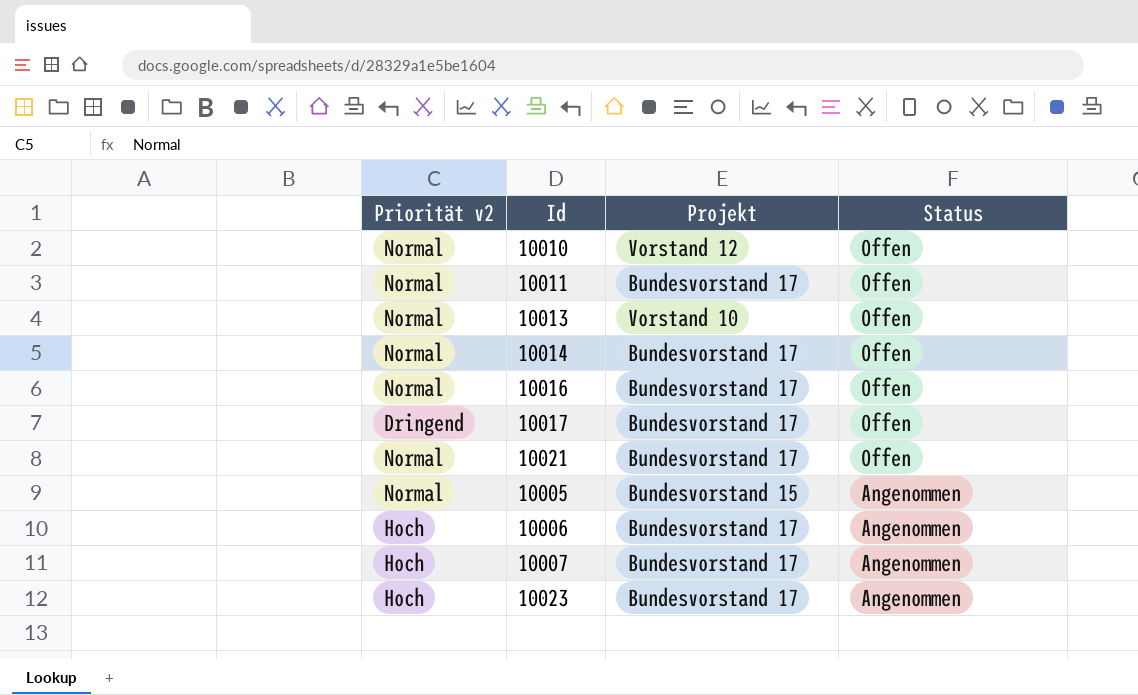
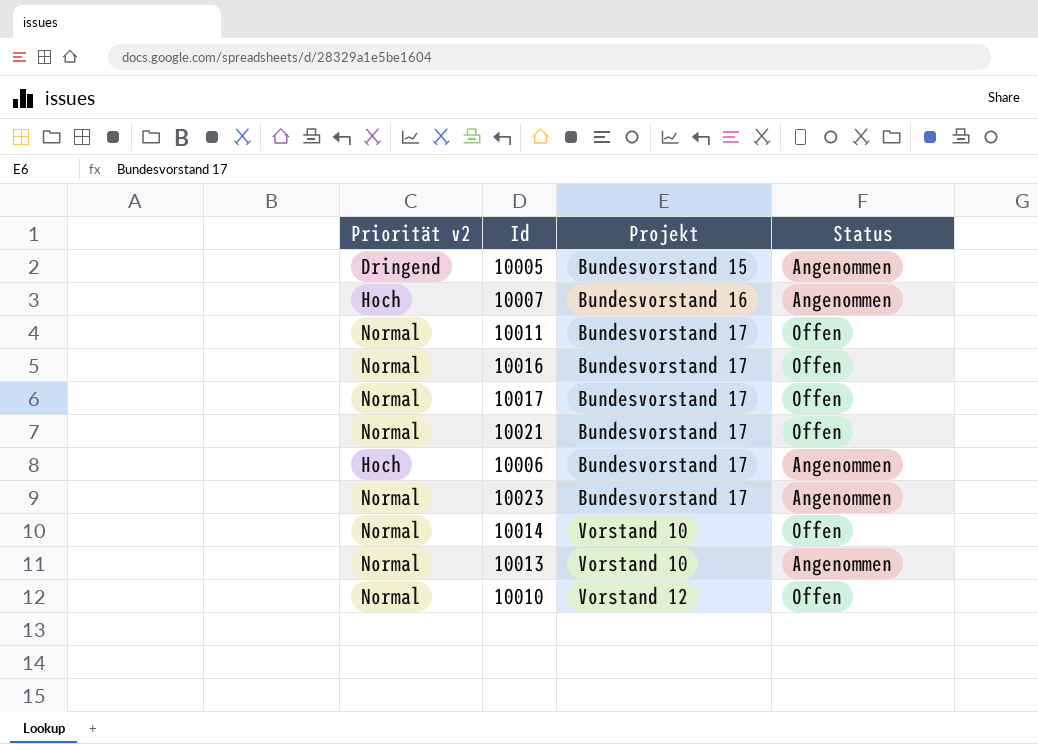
row order: Status descending -> Projekt ascending
10005 | Priorität v2: Normal -> Dringend
10007 | Projekt: Bundesvorstand 17 -> Bundesvorstand 16
10017 | Priorität v2: Dringend -> Normal
10023 | Priorität v2: Hoch -> Normal
10014 | Projekt: Bundesvorstand 17 -> Vorstand 10
10013 | Status: Offen -> Angenommen

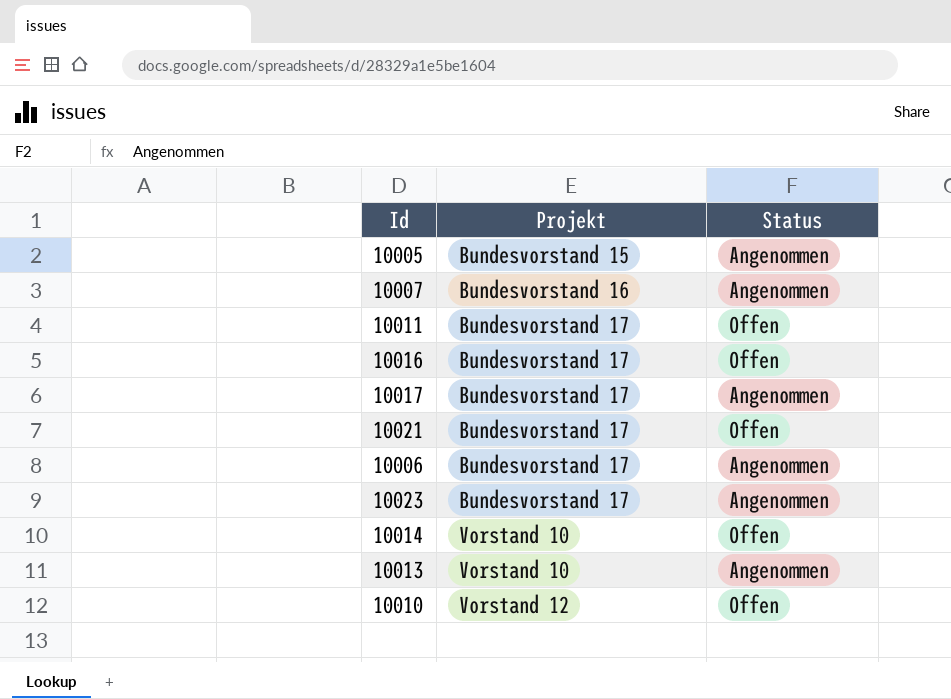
column Priorität v2 | position: 1 -> none
10017 | Status: Offen -> Angenommen

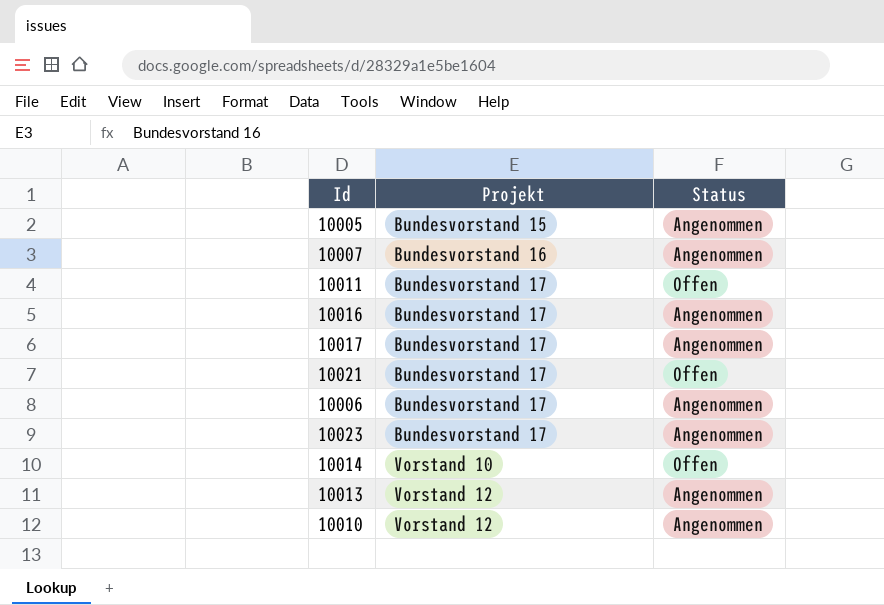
10016 | Status: Offen -> Angenommen
10013 | Projekt: Vorstand 10 -> Vorstand 12
10010 | Status: Offen -> Angenommen

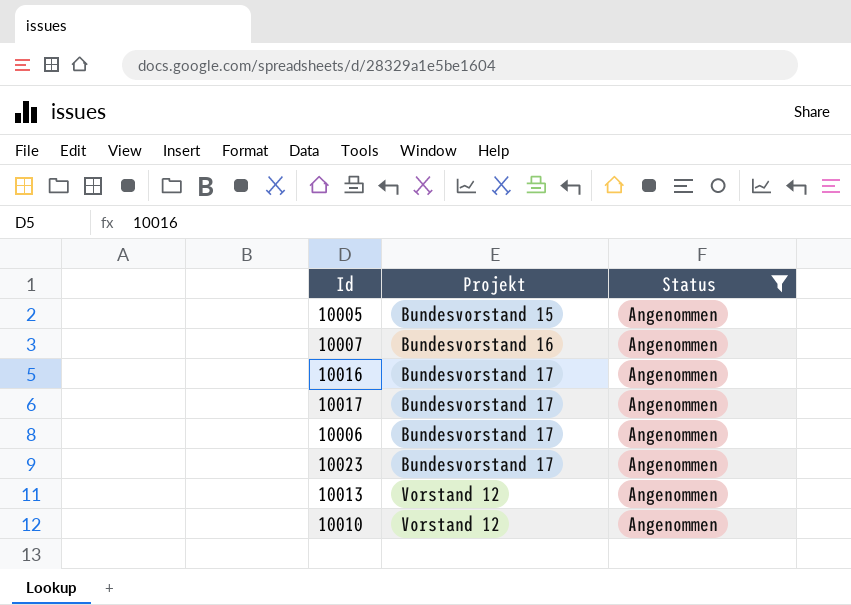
filter: none -> Status = Angenommen

